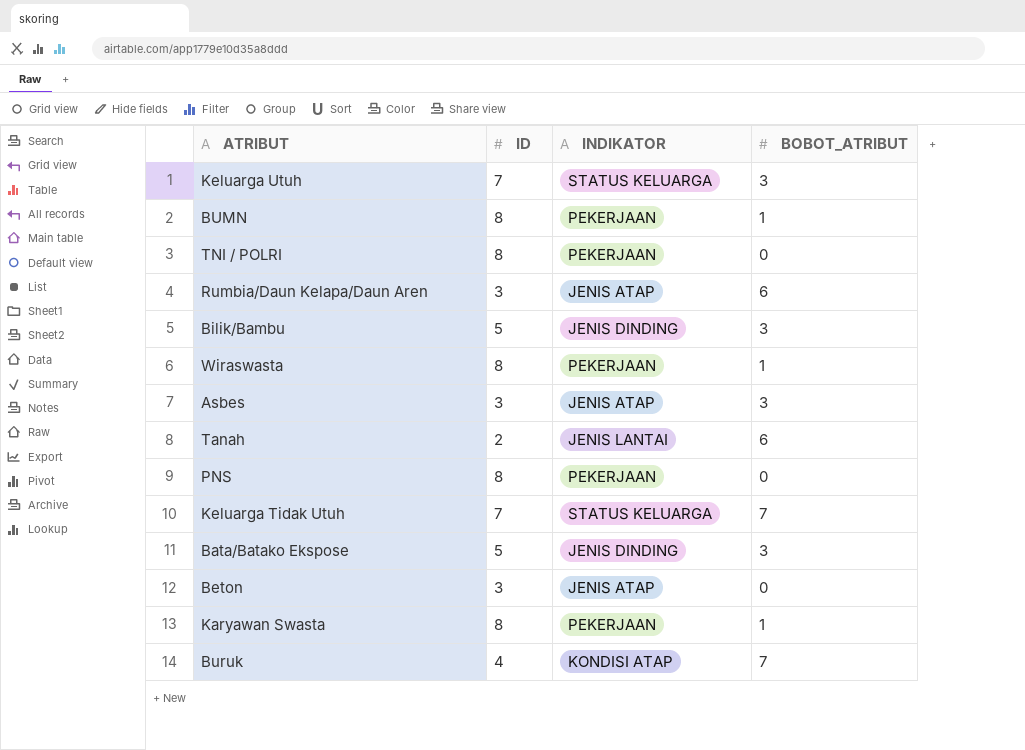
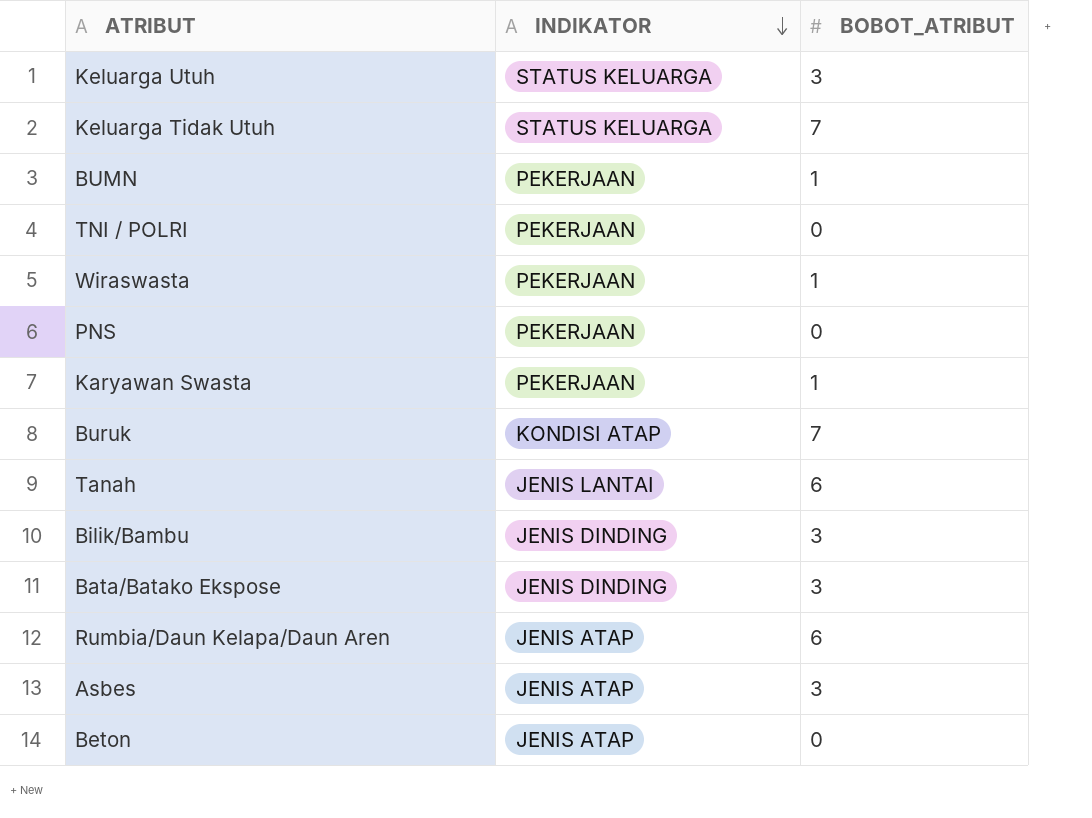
row order: none -> INDIKATOR descending
column ID | position: 2 -> none

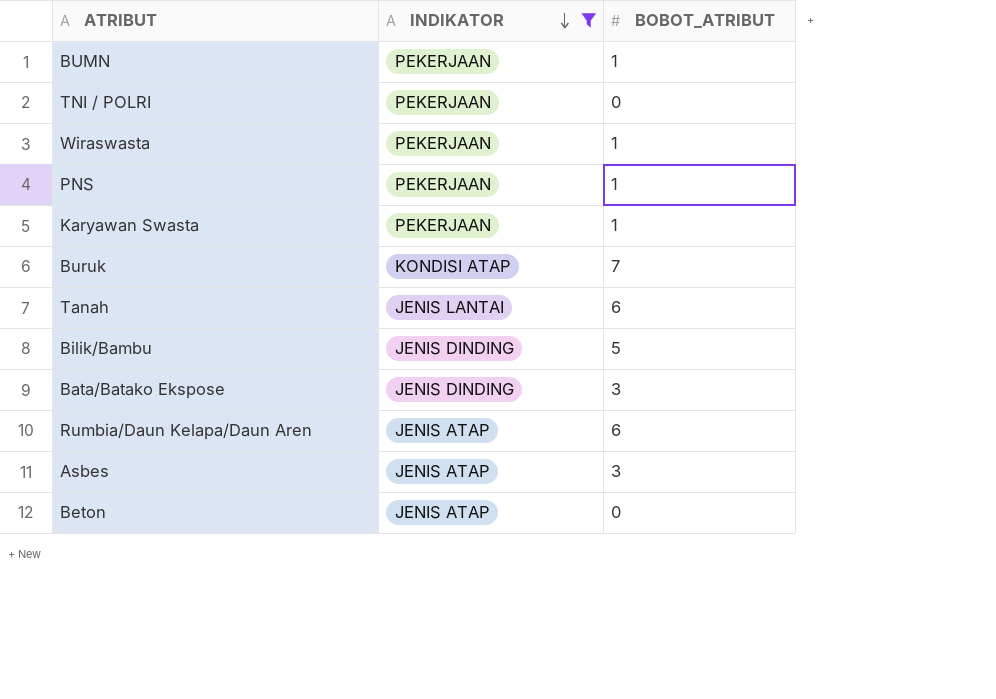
filter: none -> INDIKATOR != STATUS KELUARGA
PNS | BOBOT_ATRIBUT: 0 -> 1
Bilik/Bambu | BOBOT_ATRIBUT: 3 -> 5

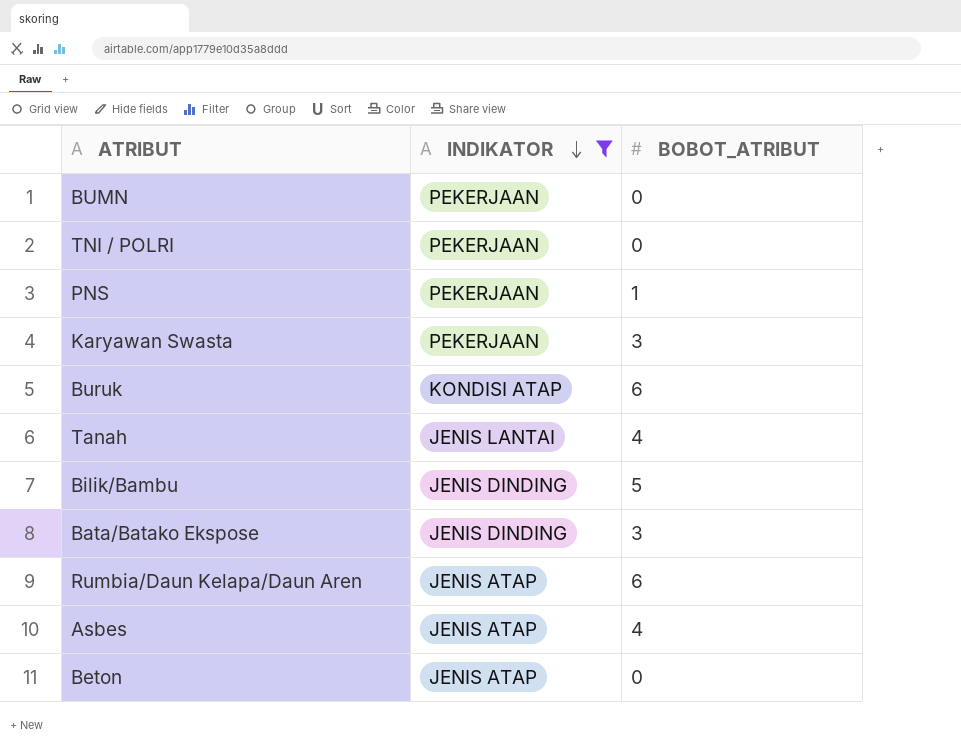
row Wiraswasta: PEKERJAAN | 1 -> none
BUMN | BOBOT_ATRIBUT: 1 -> 0
Karyawan Swasta | BOBOT_ATRIBUT: 1 -> 3
Buruk | BOBOT_ATRIBUT: 7 -> 6
Tanah | BOBOT_ATRIBUT: 6 -> 4
Asbes | BOBOT_ATRIBUT: 3 -> 4

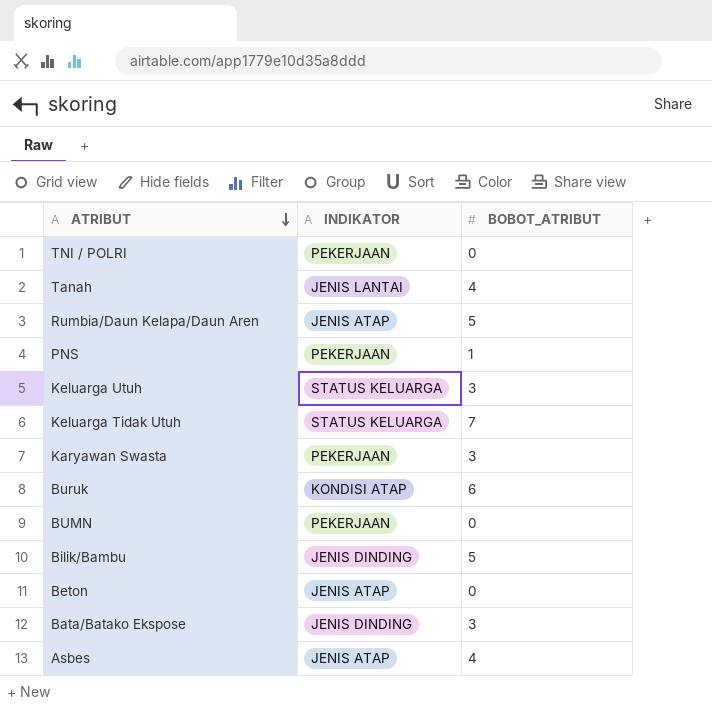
filter: INDIKATOR != STATUS KELUARGA -> none
row order: INDIKATOR descending -> ATRIBUT descending
Rumbia/Daun Kelapa/Daun Aren | BOBOT_ATRIBUT: 6 -> 5

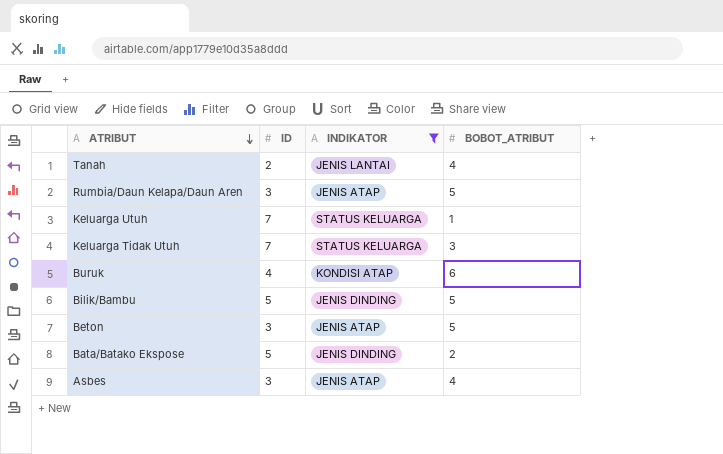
filter: none -> INDIKATOR != PEKERJAAN
column ID | position: none -> 2
Keluarga Utuh | BOBOT_ATRIBUT: 3 -> 1
Keluarga Tidak Utuh | BOBOT_ATRIBUT: 7 -> 3
Beton | BOBOT_ATRIBUT: 0 -> 5
Bata/Batako Ekspose | BOBOT_ATRIBUT: 3 -> 2

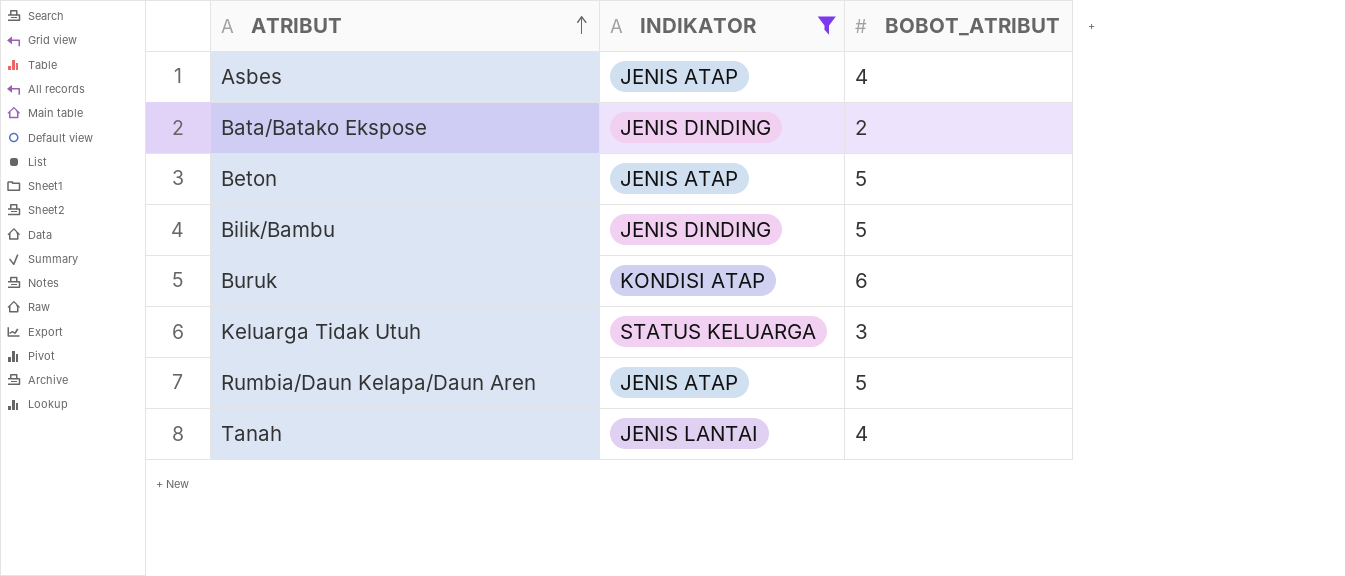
row order: ATRIBUT descending -> ATRIBUT ascending
column ID | position: 2 -> none
row Keluarga Utuh: 7 | STATUS KELUARGA | 1 -> none

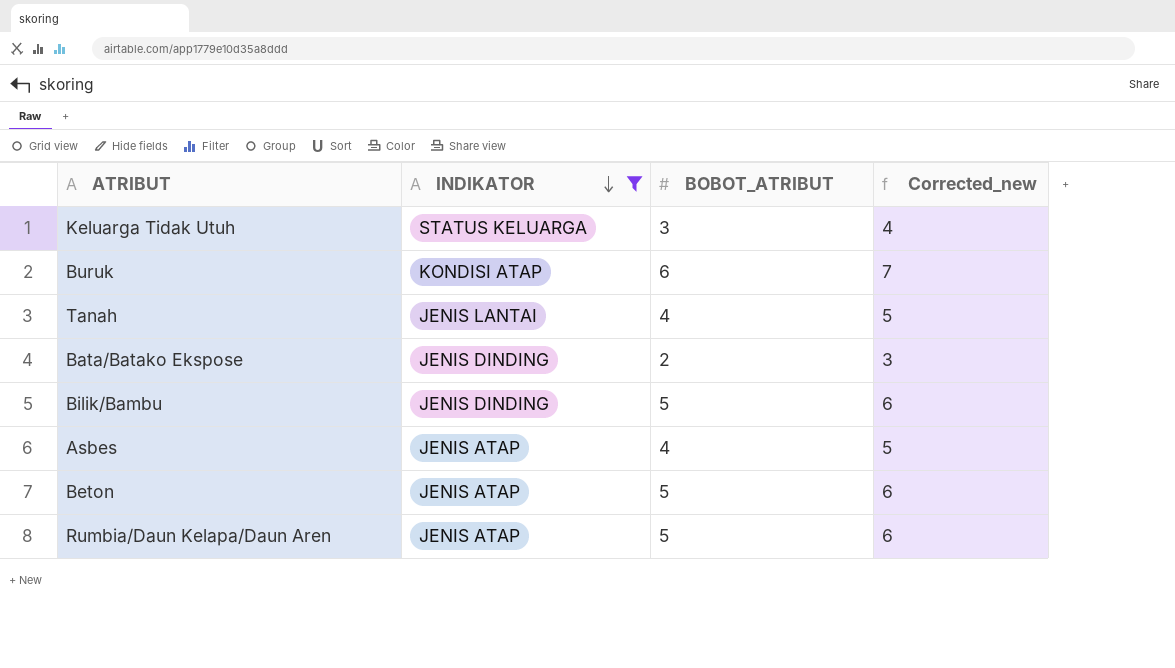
row order: ATRIBUT ascending -> INDIKATOR descending
column Corrected_new | formula: none -> [BOBOT_ATRIBUT] + 1

